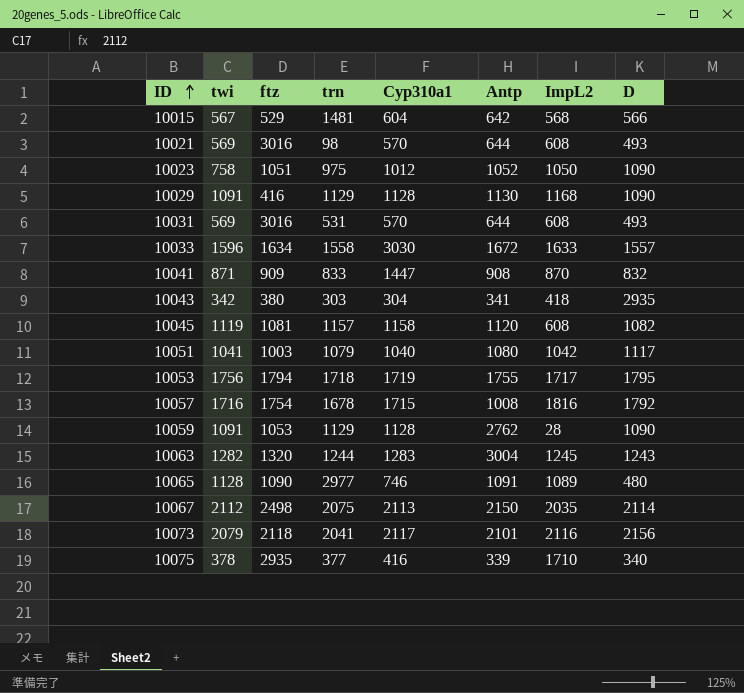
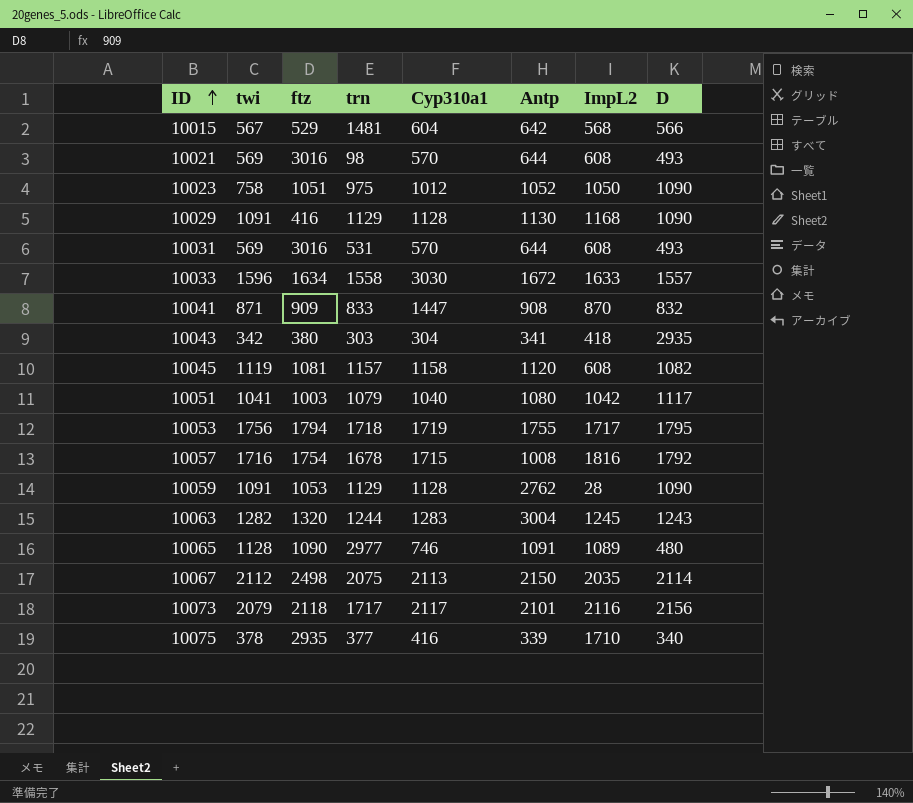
10073 | trn: 2041 -> 1717

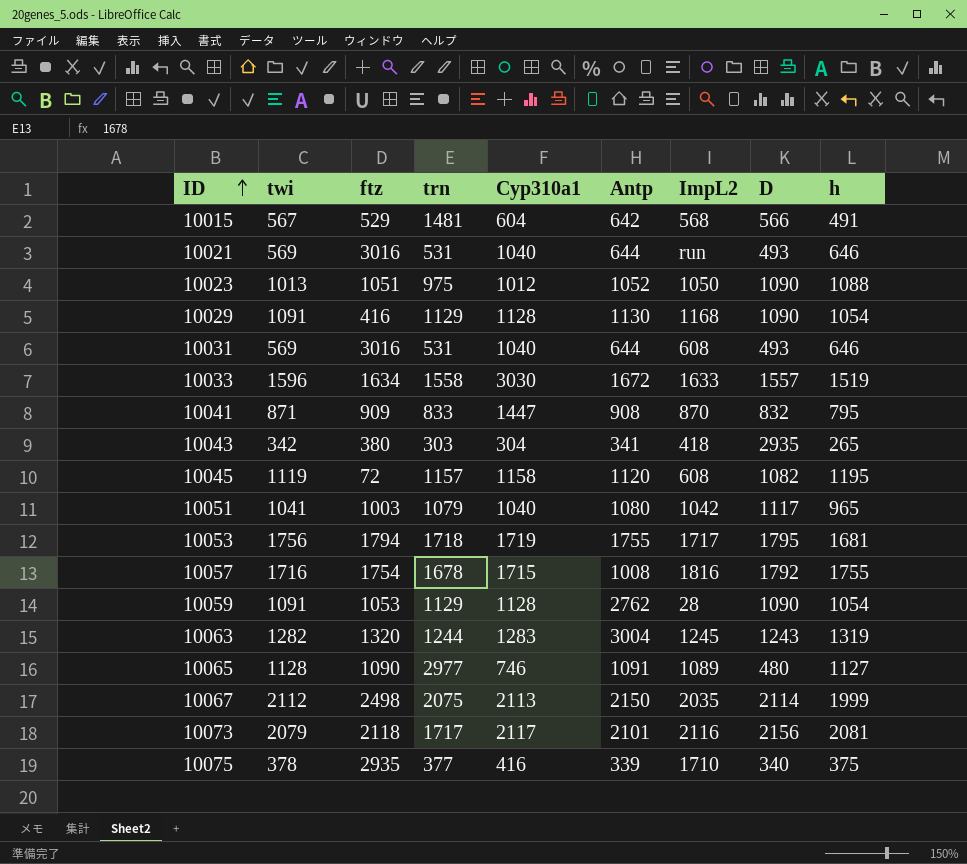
column h | position: none -> 9
10021 | trn: 98 -> 531
10021 | Cyp310a1: 570 -> 1040
10021 | ImpL2: 608 -> run
10023 | twi: 758 -> 1013
10031 | Cyp310a1: 570 -> 1040
10045 | ftz: 1081 -> 72

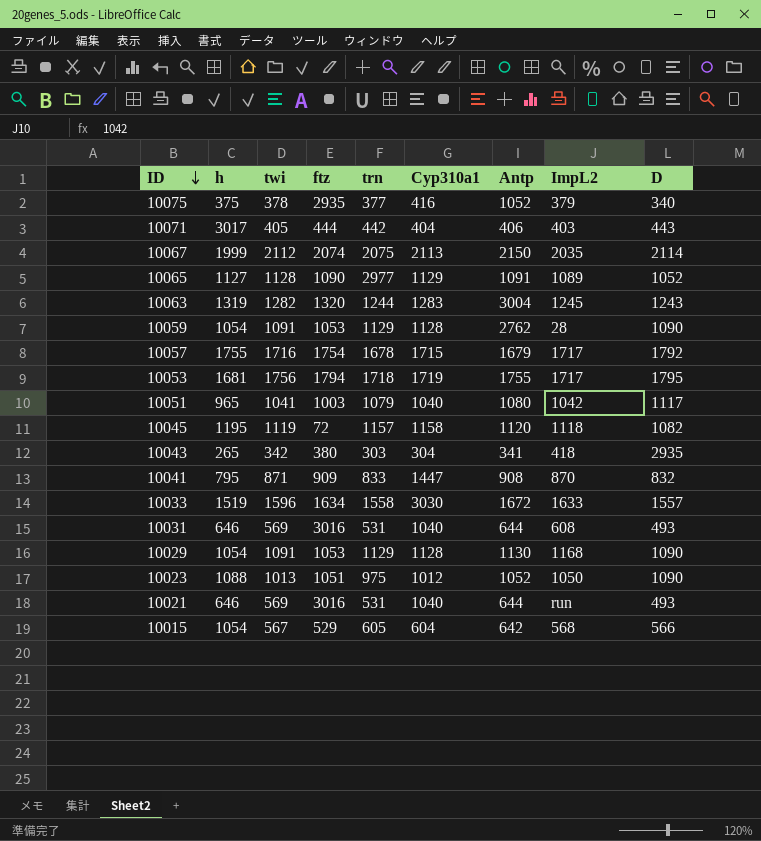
row order: ID ascending -> ID descending
column h | position: 9 -> 2
row 10073: 2079 | 2118 | 1717 | 2117 | 2101 | 2116 | 2156 | 2081 -> none
10075 | Antp: 339 -> 1052
10075 | ImpL2: 1710 -> 379
row 10071: none -> 3017 | 405 | 444 | 442 | 404 | 406 | 403 | 443
10067 | ftz: 2498 -> 2074
10065 | Cyp310a1: 746 -> 1129
10065 | D: 480 -> 1052
10057 | Antp: 1008 -> 1679
10057 | ImpL2: 1816 -> 1717
10045 | ImpL2: 608 -> 1118
10029 | ftz: 416 -> 1053
10015 | h: 491 -> 1054
10015 | trn: 1481 -> 605

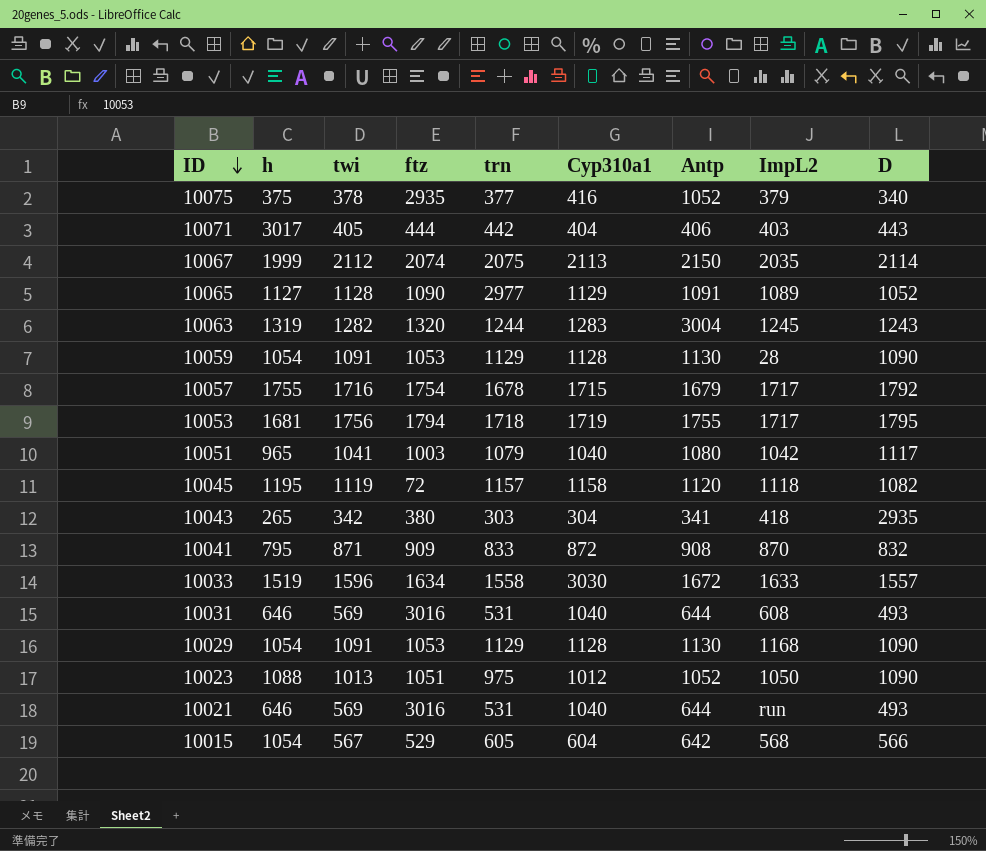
10059 | Antp: 2762 -> 1130
10041 | Cyp310a1: 1447 -> 872

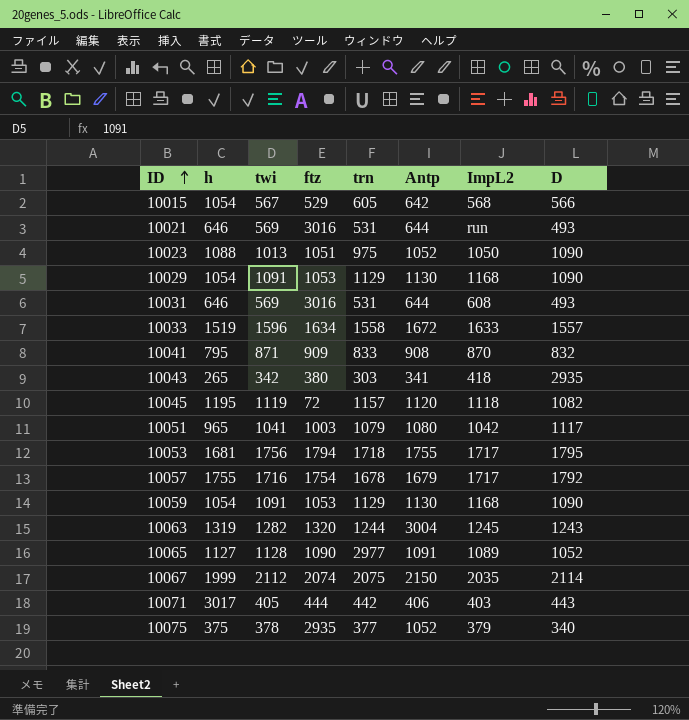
row order: ID descending -> ID ascending
column Cyp310a1 | position: 6 -> none
10059 | ImpL2: 28 -> 1168

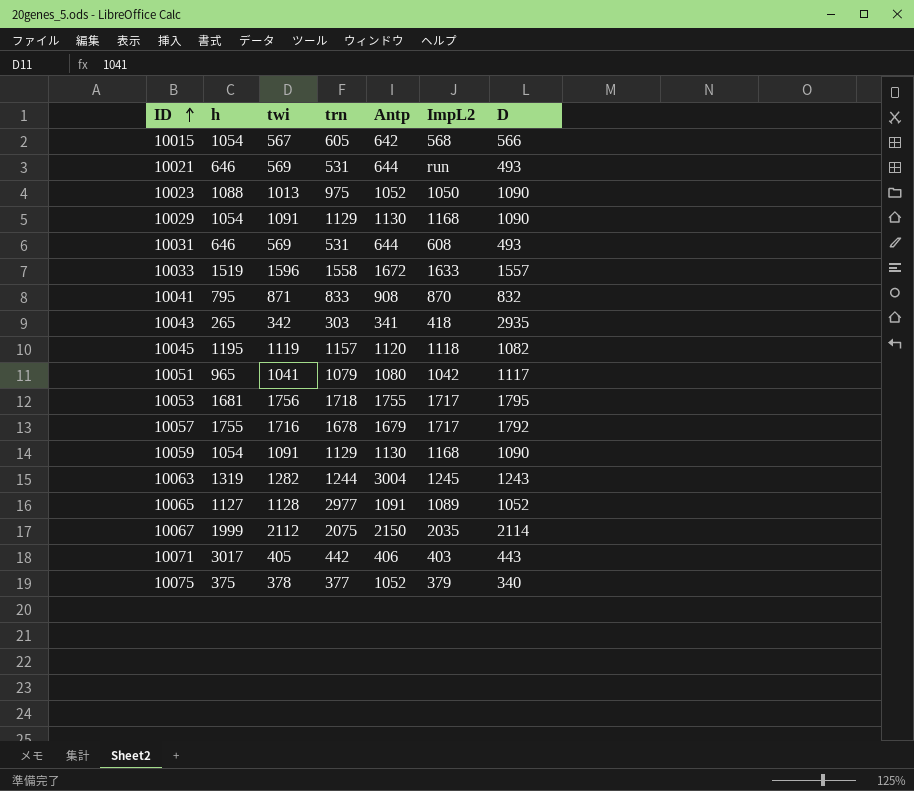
column ftz | position: 4 -> none

